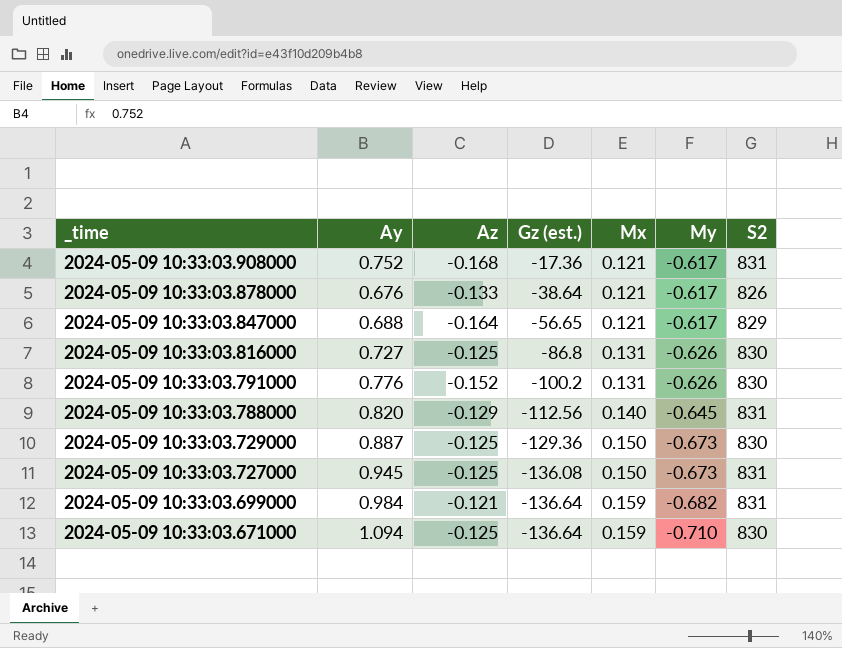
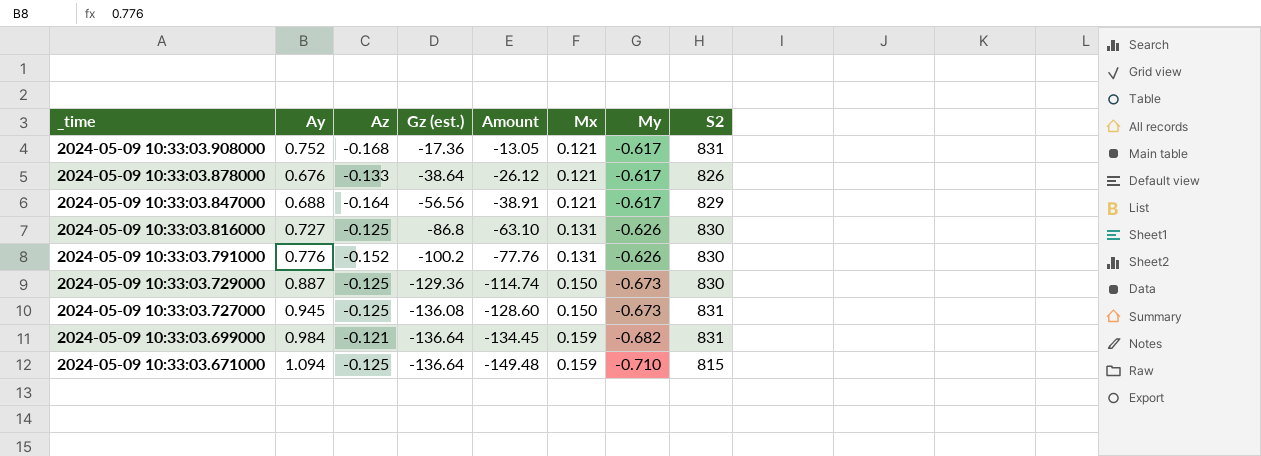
column Amount | formula: none -> [Ay] * [Gz (est.)]
row 2024-05-09 10:33:03.788000: 0.820 | -0.129 | -112.56 | 0.140 | -0.645 | 831 -> none
2024-05-09 10:33:03.847000 | Gz (est.): -56.65 -> -56.56
2024-05-09 10:33:03.671000 | S2: 830 -> 815

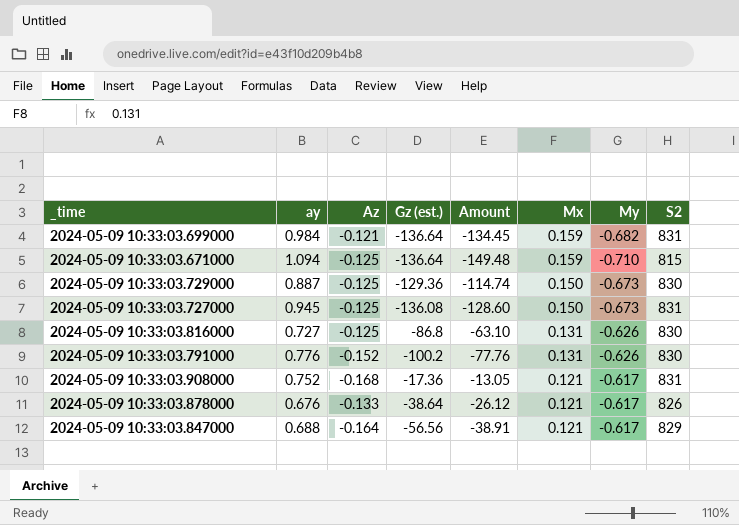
row order: _time descending -> Mx descending
column name: Ay -> ay

